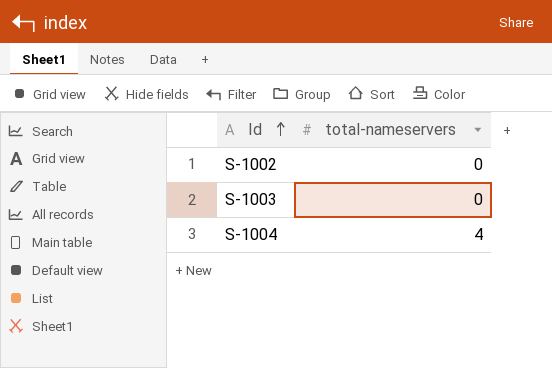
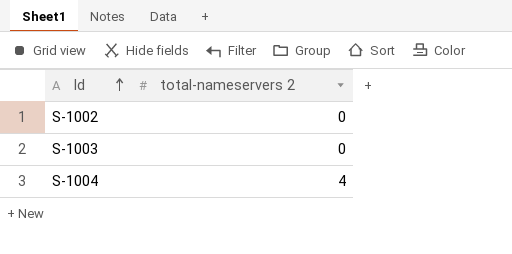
column name: total-nameservers -> total-nameservers 2

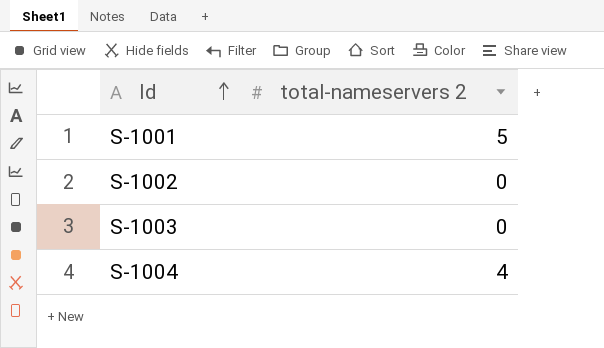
row S-1001: none -> 5

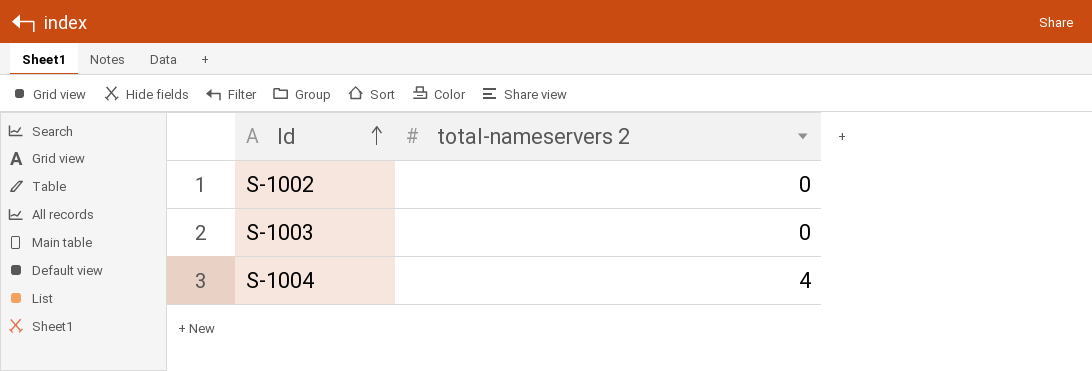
row S-1001: 5 -> none

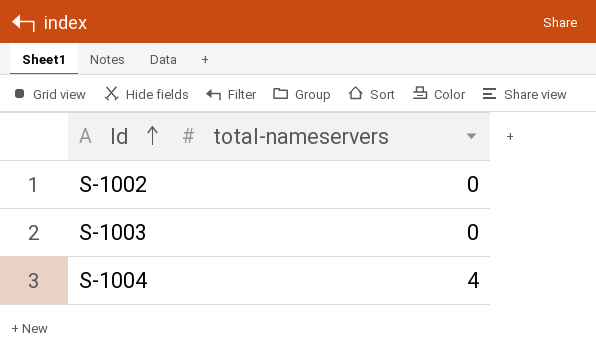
column name: total-nameservers 2 -> total-nameservers

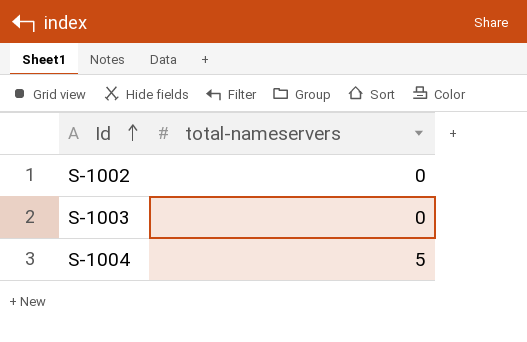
S-1004 | total-nameservers: 4 -> 5

